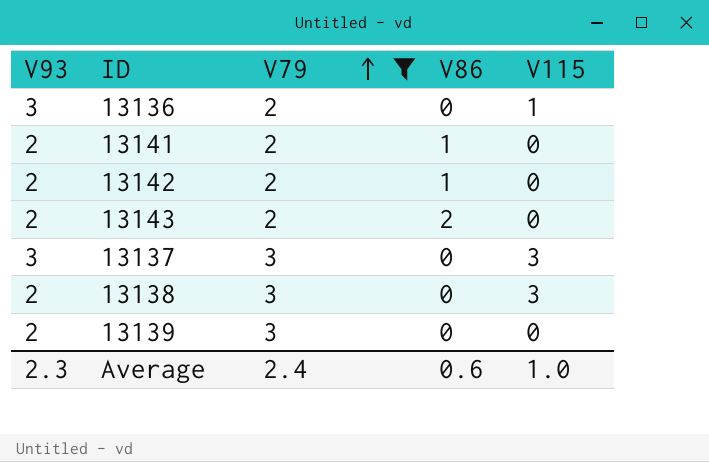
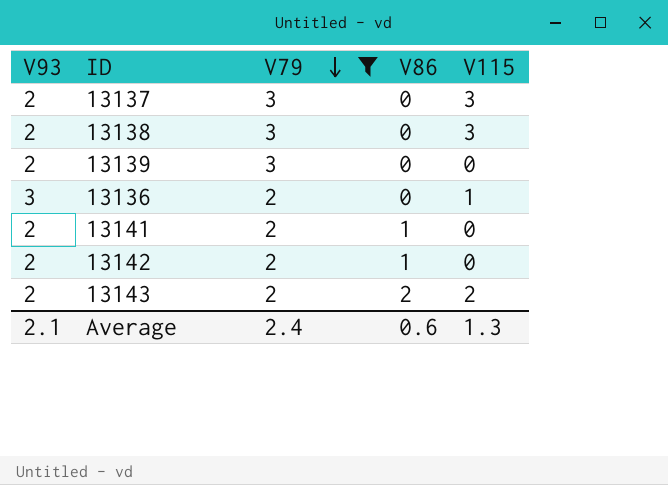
row order: V79 ascending -> V79 descending
13137 | V93: 3 -> 2
13143 | V115: 0 -> 2
Average | V93: 2.3 -> 2.1
Average | V115: 1.0 -> 1.3

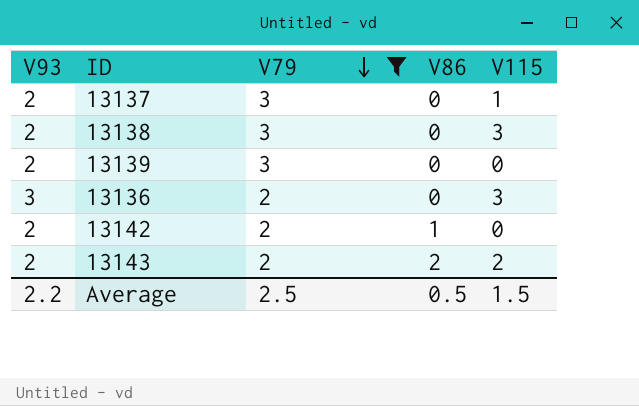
row 13141: 2 | 2 | 1 | 0 -> none
13137 | V115: 3 -> 1
13136 | V115: 1 -> 3
Average | V93: 2.1 -> 2.2
Average | V79: 2.4 -> 2.5
Average | V86: 0.6 -> 0.5
Average | V115: 1.3 -> 1.5

